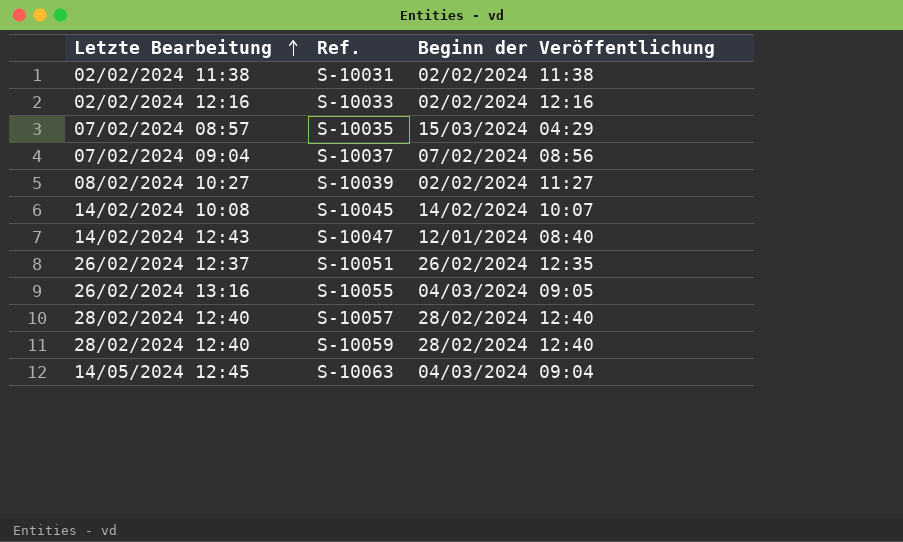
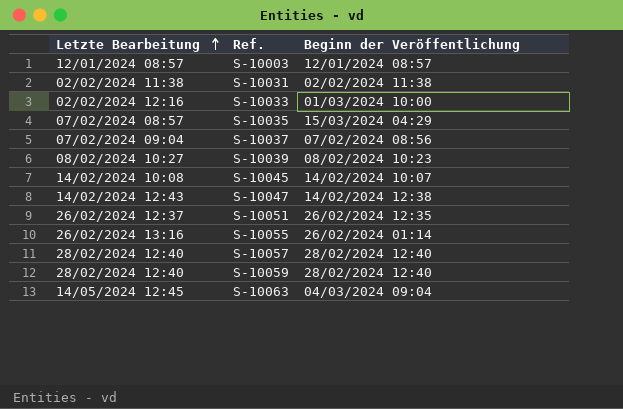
row S-10003: none -> 12/01/2024 08:57 | 12/01/2024 08:57
S-10033 | Beginn der Veröffentlichung: 02/02/2024 12:16 -> 01/03/2024 10:00
S-10039 | Beginn der Veröffentlichung: 02/02/2024 11:27 -> 08/02/2024 10:23
S-10047 | Beginn der Veröffentlichung: 12/01/2024 08:40 -> 14/02/2024 12:38
S-10055 | Beginn der Veröffentlichung: 04/03/2024 09:05 -> 26/02/2024 01:14

